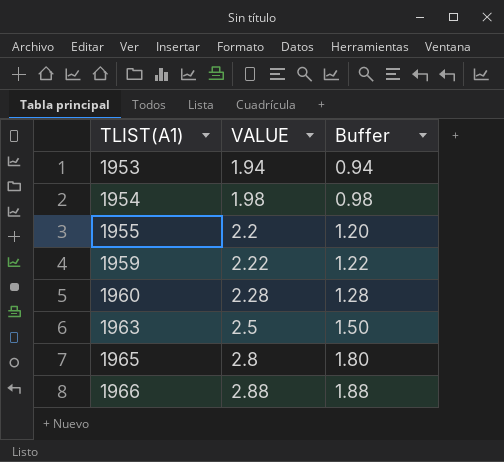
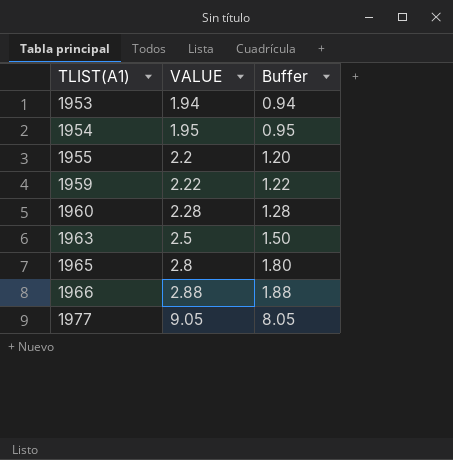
1954 | VALUE: 1.98 -> 1.95
1954 | Buffer: 0.98 -> 0.95
row 1977: none -> 9.05 | 8.05

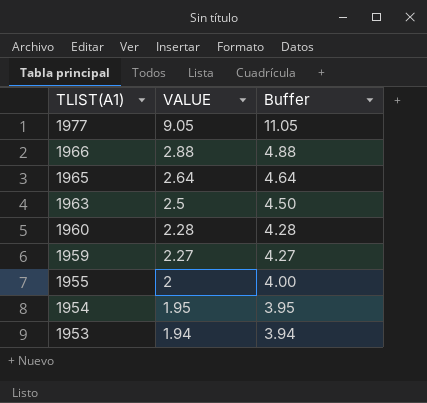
row order: TLIST(A1) ascending -> TLIST(A1) descending
column Buffer | formula: [VALUE] - 1 -> [VALUE] + 2
1965 | VALUE: 2.8 -> 2.64
1959 | VALUE: 2.22 -> 2.27
1955 | VALUE: 2.2 -> 2

